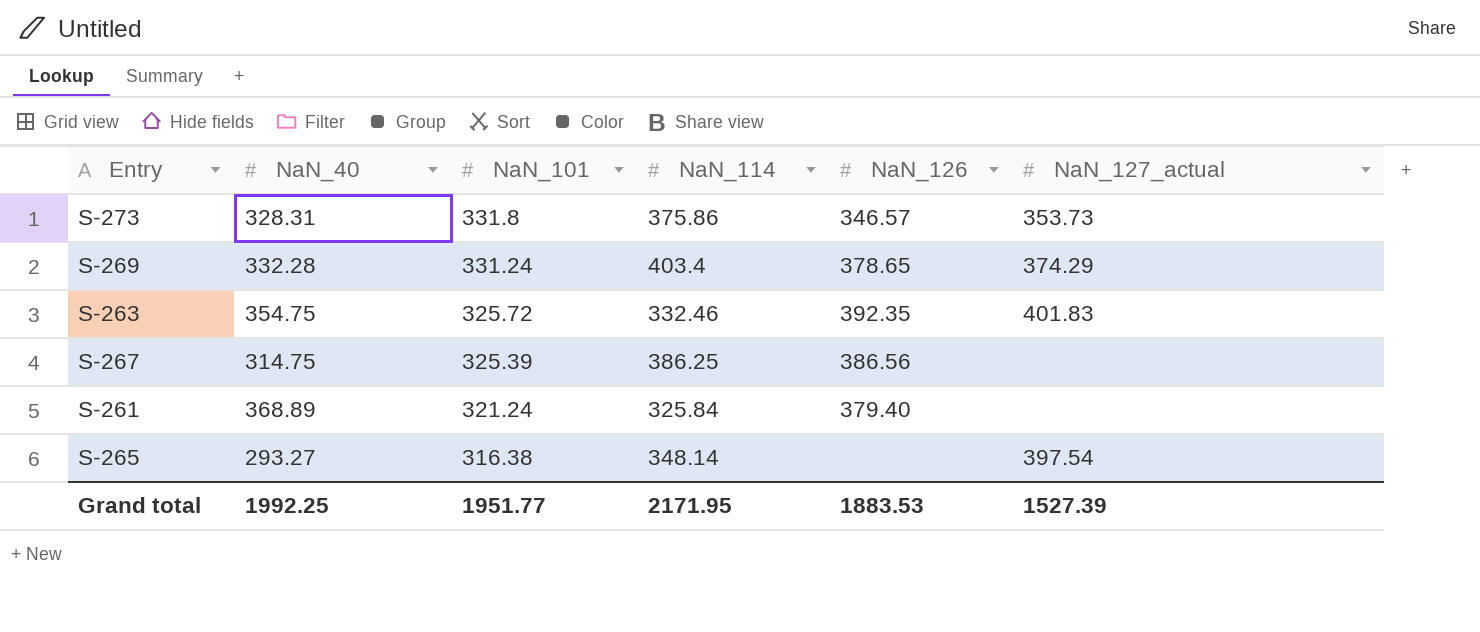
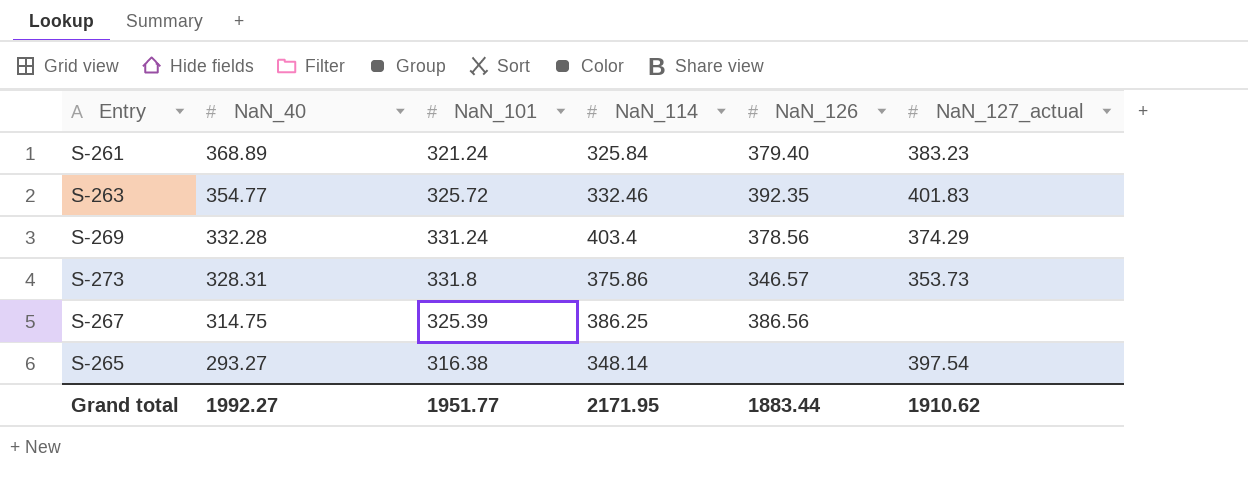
row order: NaN_101 descending -> NaN_40 descending
S-261 | NaN_127_actual: none -> 383.23
S-263 | NaN_40: 354.75 -> 354.77
S-269 | NaN_126: 378.65 -> 378.56
Grand total | NaN_40: 1992.25 -> 1992.27
Grand total | NaN_126: 1883.53 -> 1883.44
Grand total | NaN_127_actual: 1527.39 -> 1910.62

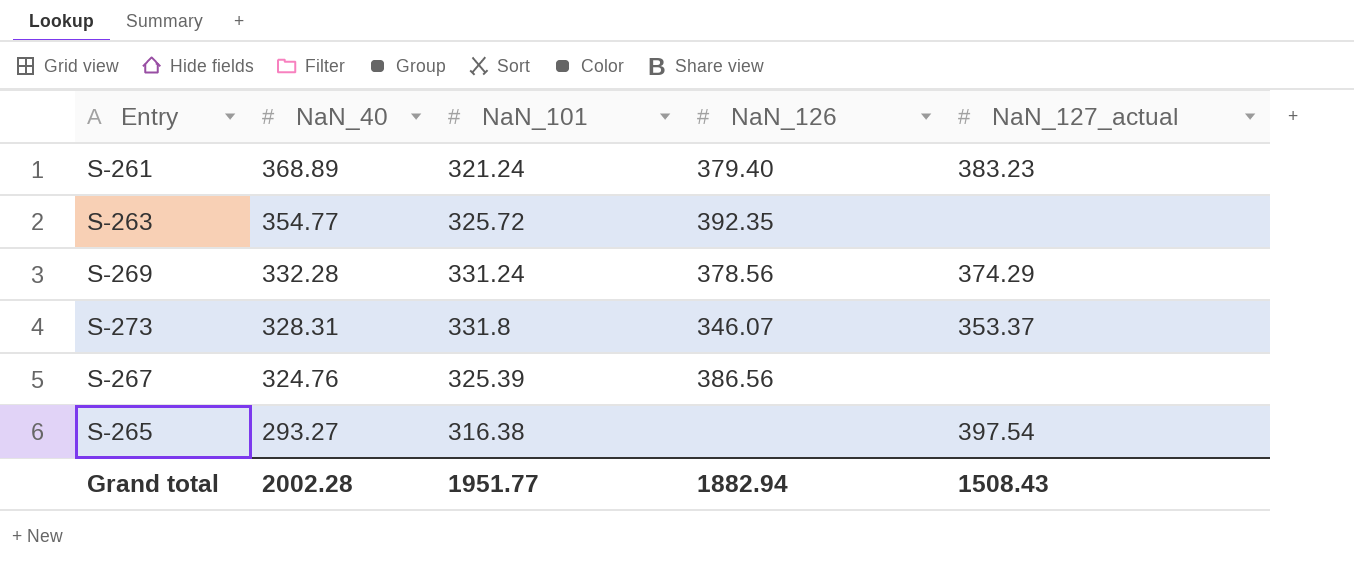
column NaN_114 | position: 4 -> none
S-263 | NaN_127_actual: 401.83 -> none
S-273 | NaN_126: 346.57 -> 346.07
S-273 | NaN_127_actual: 353.73 -> 353.37
S-267 | NaN_40: 314.75 -> 324.76
Grand total | NaN_40: 1992.27 -> 2002.28
Grand total | NaN_126: 1883.44 -> 1882.94
Grand total | NaN_127_actual: 1910.62 -> 1508.43

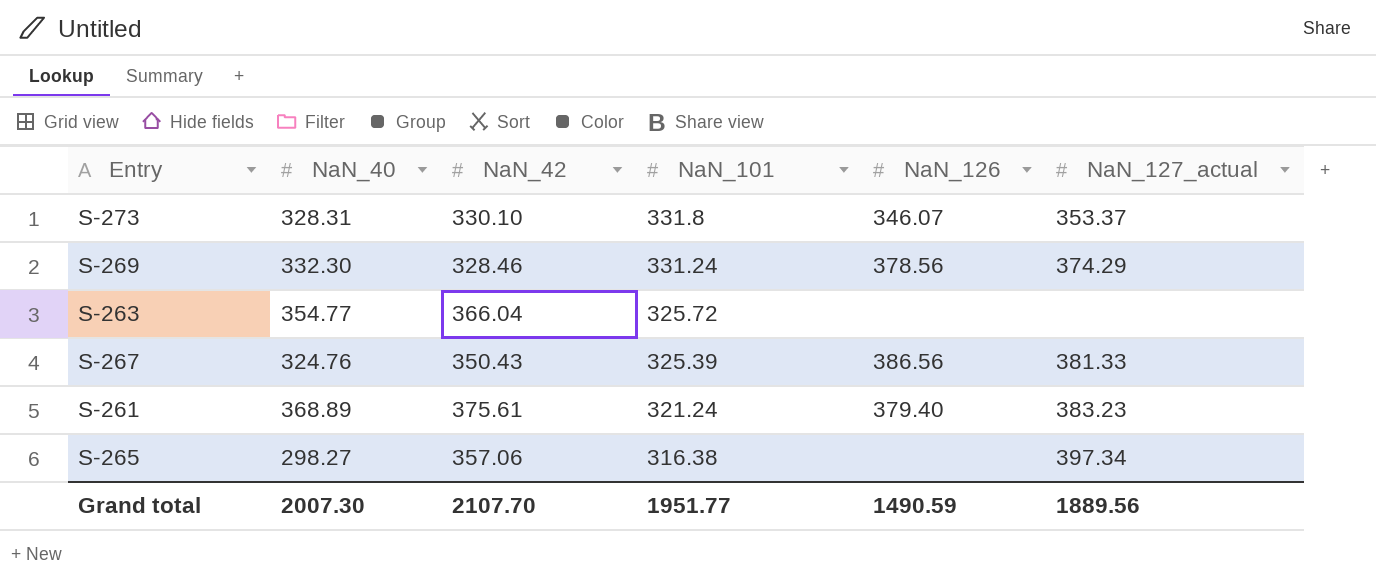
row order: NaN_40 descending -> NaN_101 descending
column NaN_42 | position: none -> 3
S-269 | NaN_40: 332.28 -> 332.30
S-263 | NaN_126: 392.35 -> none
S-267 | NaN_127_actual: none -> 381.33
S-265 | NaN_40: 293.27 -> 298.27
S-265 | NaN_127_actual: 397.54 -> 397.34
Grand total | NaN_40: 2002.28 -> 2007.30
Grand total | NaN_126: 1882.94 -> 1490.59
Grand total | NaN_127_actual: 1508.43 -> 1889.56

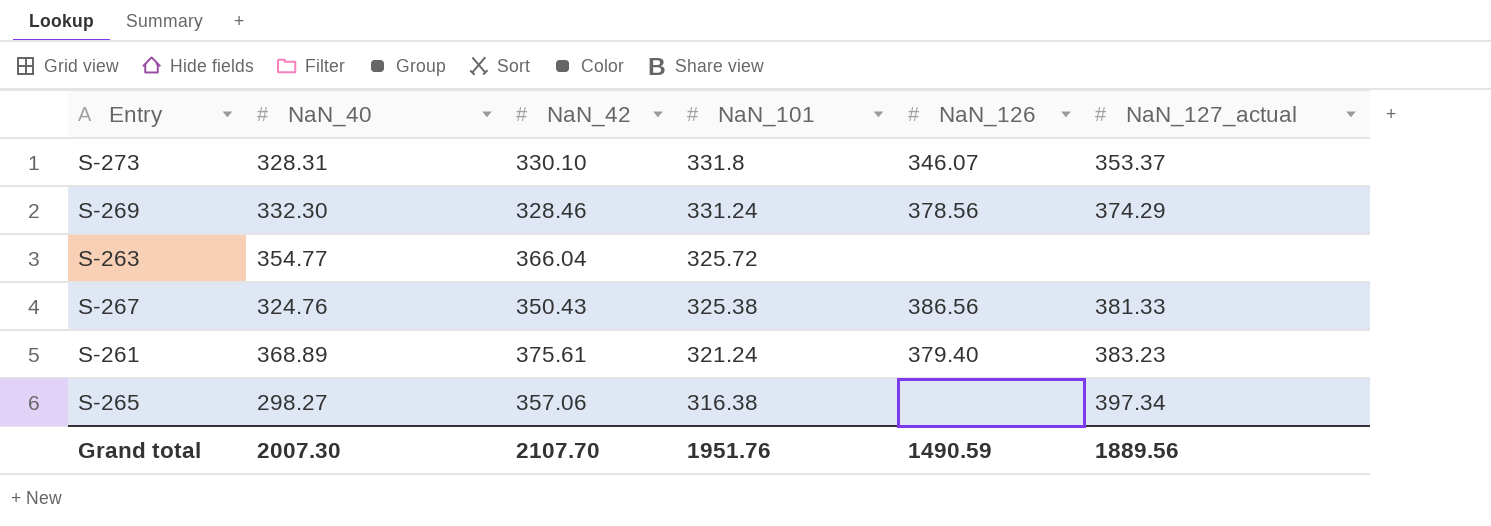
S-267 | NaN_101: 325.39 -> 325.38
Grand total | NaN_101: 1951.77 -> 1951.76

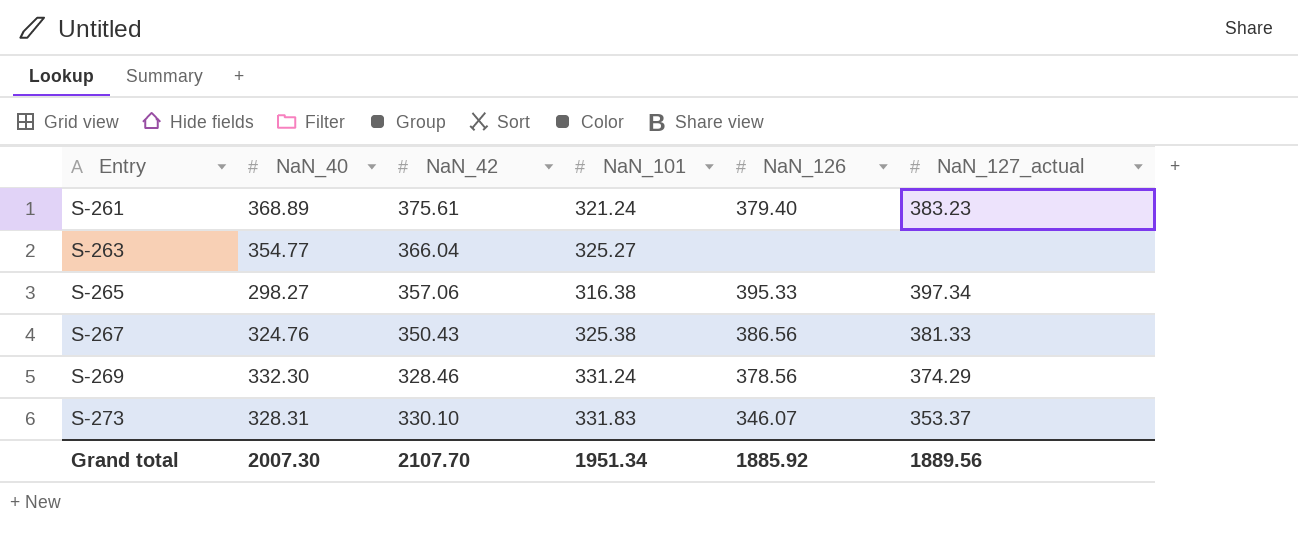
row order: NaN_101 descending -> Entry ascending
S-263 | NaN_101: 325.72 -> 325.27
S-265 | NaN_126: none -> 395.33
S-273 | NaN_101: 331.8 -> 331.83
Grand total | NaN_101: 1951.76 -> 1951.34
Grand total | NaN_126: 1490.59 -> 1885.92

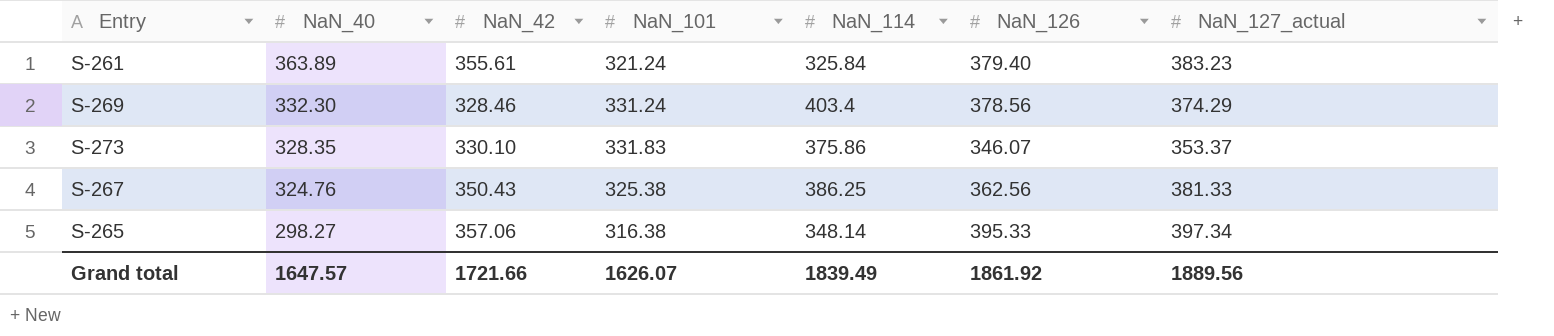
row order: Entry ascending -> NaN_40 descending
column NaN_114 | position: none -> 5
row S-263: 354.77 | 366.04 | 325.27 | none | none -> none
S-261 | NaN_40: 368.89 -> 363.89
S-261 | NaN_42: 375.61 -> 355.61
S-273 | NaN_40: 328.31 -> 328.35
S-267 | NaN_126: 386.56 -> 362.56
Grand total | NaN_40: 2007.30 -> 1647.57
Grand total | NaN_42: 2107.70 -> 1721.66
Grand total | NaN_101: 1951.34 -> 1626.07
Grand total | NaN_126: 1885.92 -> 1861.92

